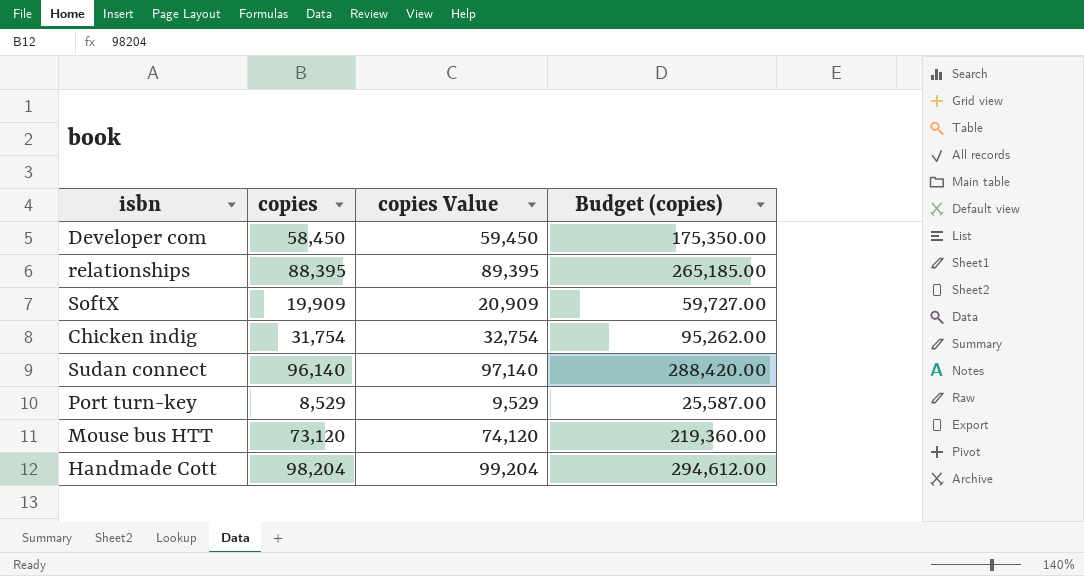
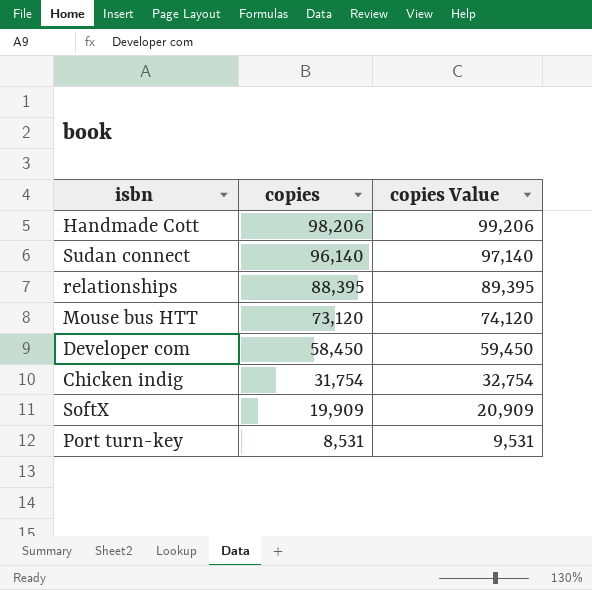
row order: none -> copies descending
column Budget (copies) | formula: [copies] * 3 -> none
Handmade Cott | copies: 98,204 -> 98,206
Handmade Cott | copies Value: 99,204 -> 99,206
Port turn-key | copies: 8,529 -> 8,531
Port turn-key | copies Value: 9,529 -> 9,531

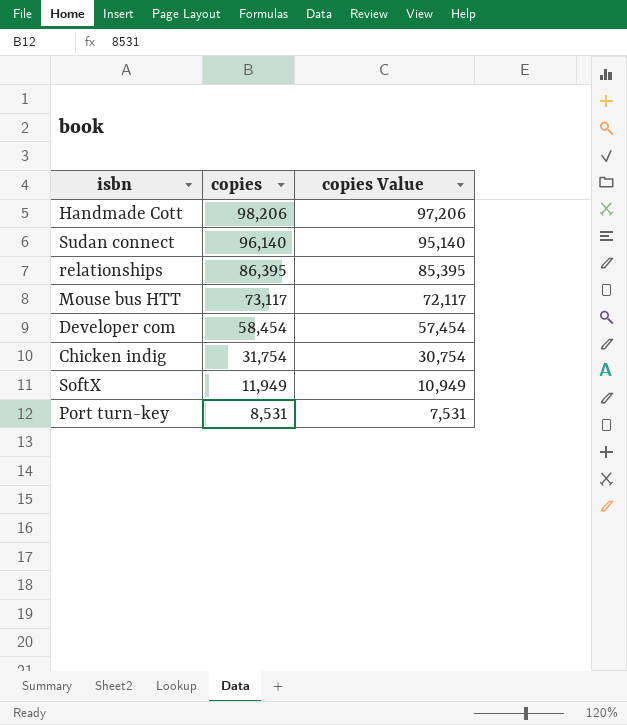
column copies Value | formula: [copies] + 1000 -> [copies] - 1000
relationships | copies: 88,395 -> 86,395
Mouse bus HTT | copies: 73,120 -> 73,117
Developer com | copies: 58,450 -> 58,454
SoftX | copies: 19,909 -> 11,949

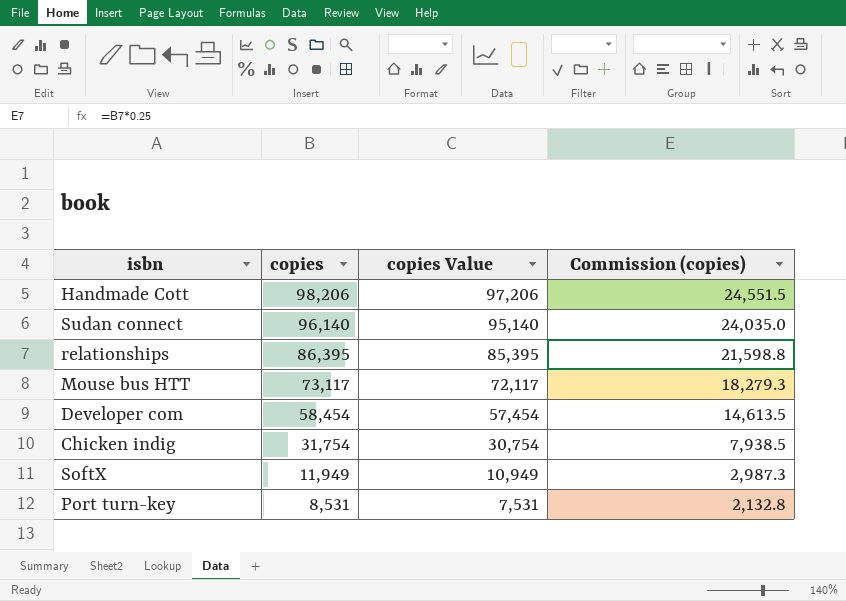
column Commission (copies) | formula: none -> [copies] * 0.25

